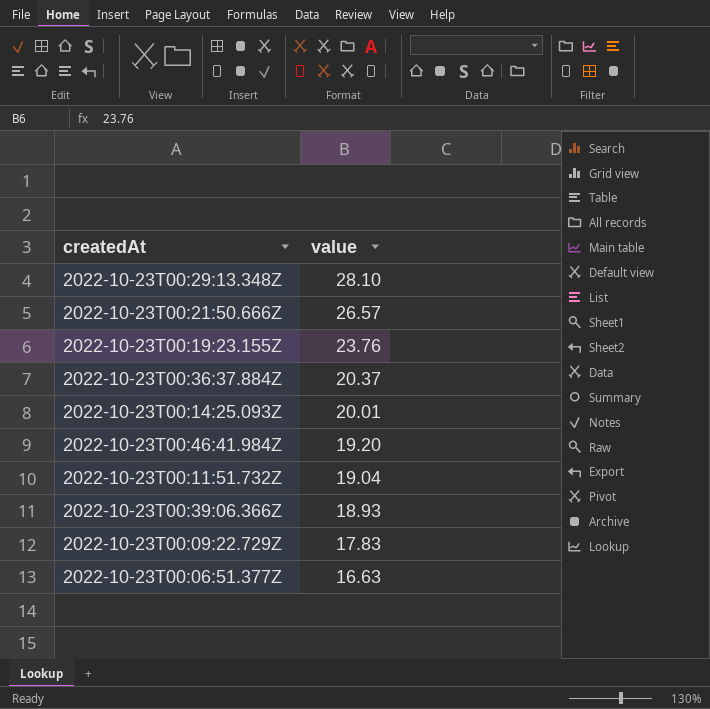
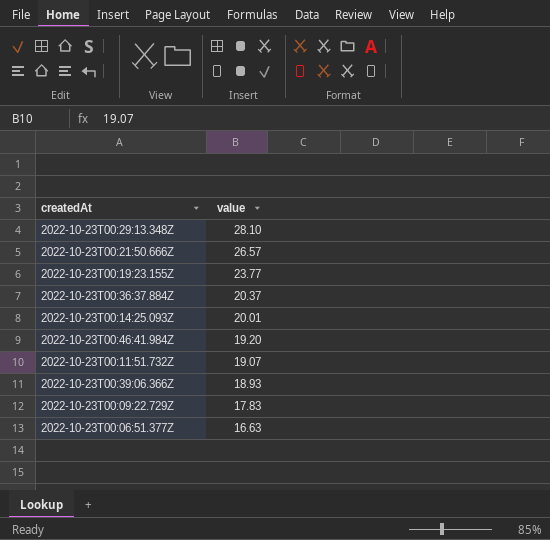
2022-10-23T00:19:23.155Z | value: 23.76 -> 23.77
2022-10-23T00:11:51.732Z | value: 19.04 -> 19.07

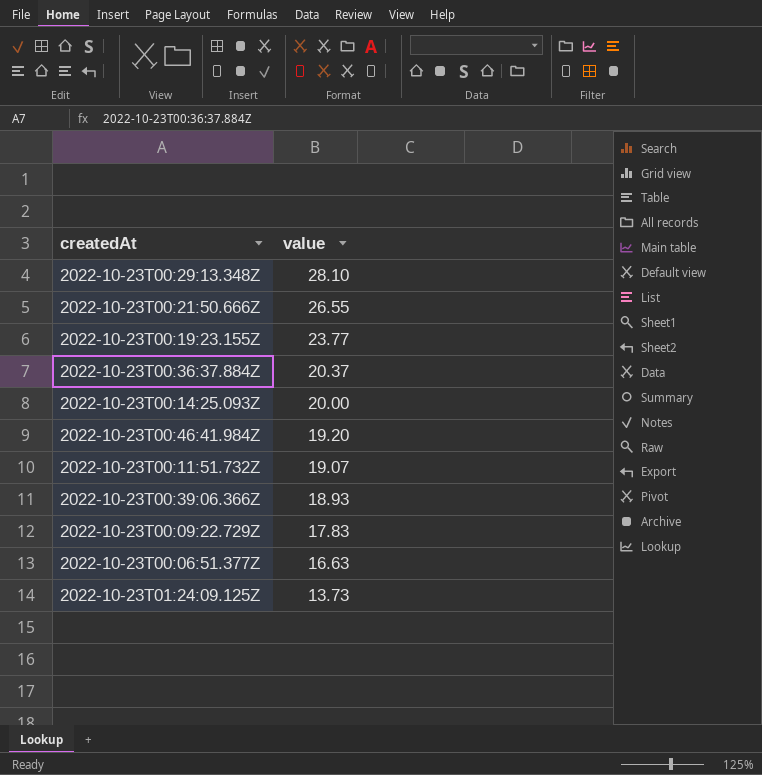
2022-10-23T00:21:50.666Z | value: 26.57 -> 26.55
2022-10-23T00:14:25.093Z | value: 20.01 -> 20.00
row 2022-10-23T01:24:09.125Z: none -> 13.73

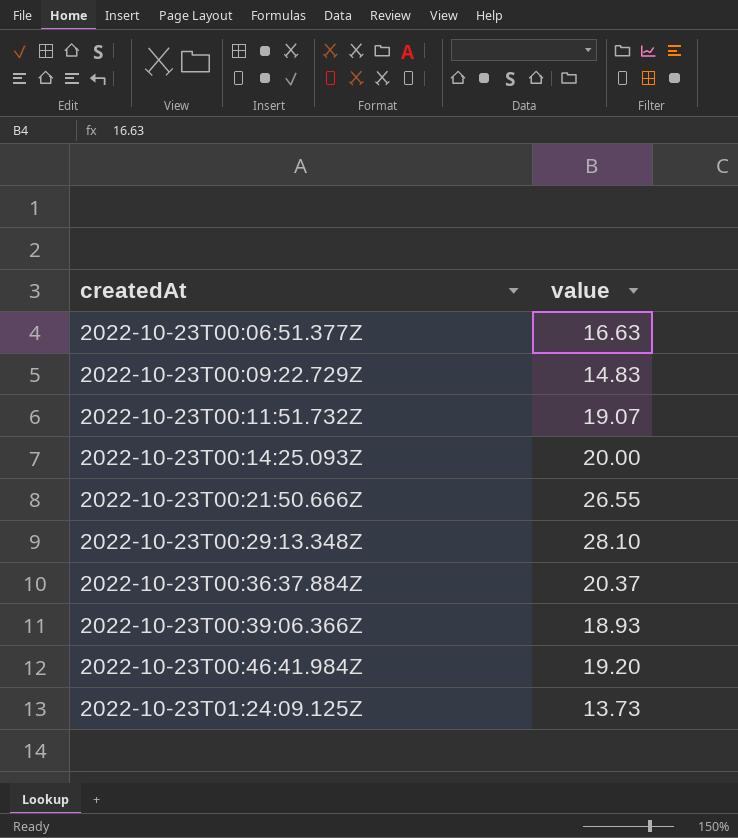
row order: value descending -> createdAt ascending
row 2022-10-23T00:19:23.155Z: 23.77 -> none
2022-10-23T00:09:22.729Z | value: 17.83 -> 14.83

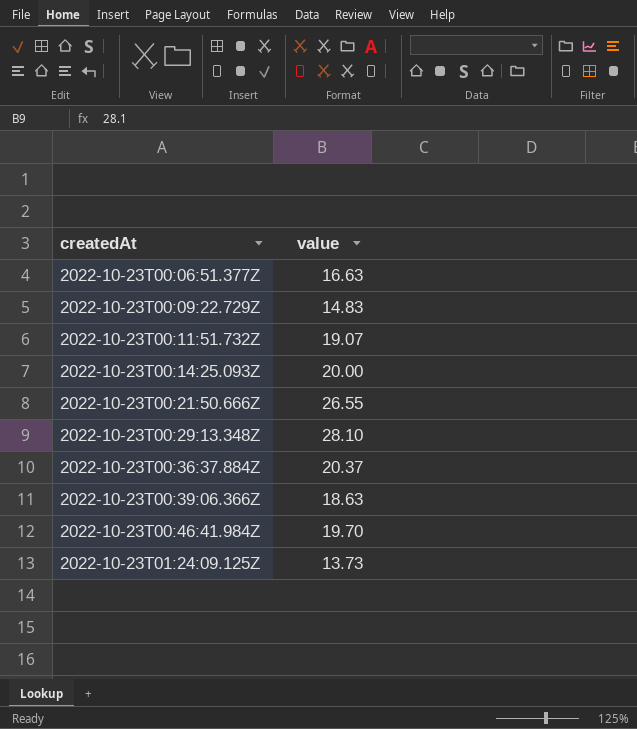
2022-10-23T00:39:06.366Z | value: 18.93 -> 18.63
2022-10-23T00:46:41.984Z | value: 19.20 -> 19.70

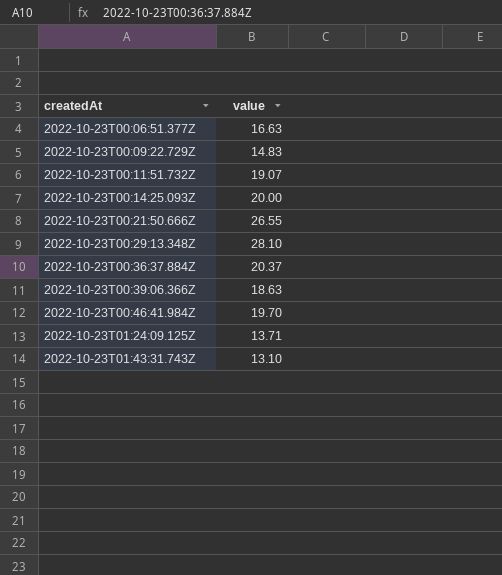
2022-10-23T01:24:09.125Z | value: 13.73 -> 13.71
row 2022-10-23T01:43:31.743Z: none -> 13.10

